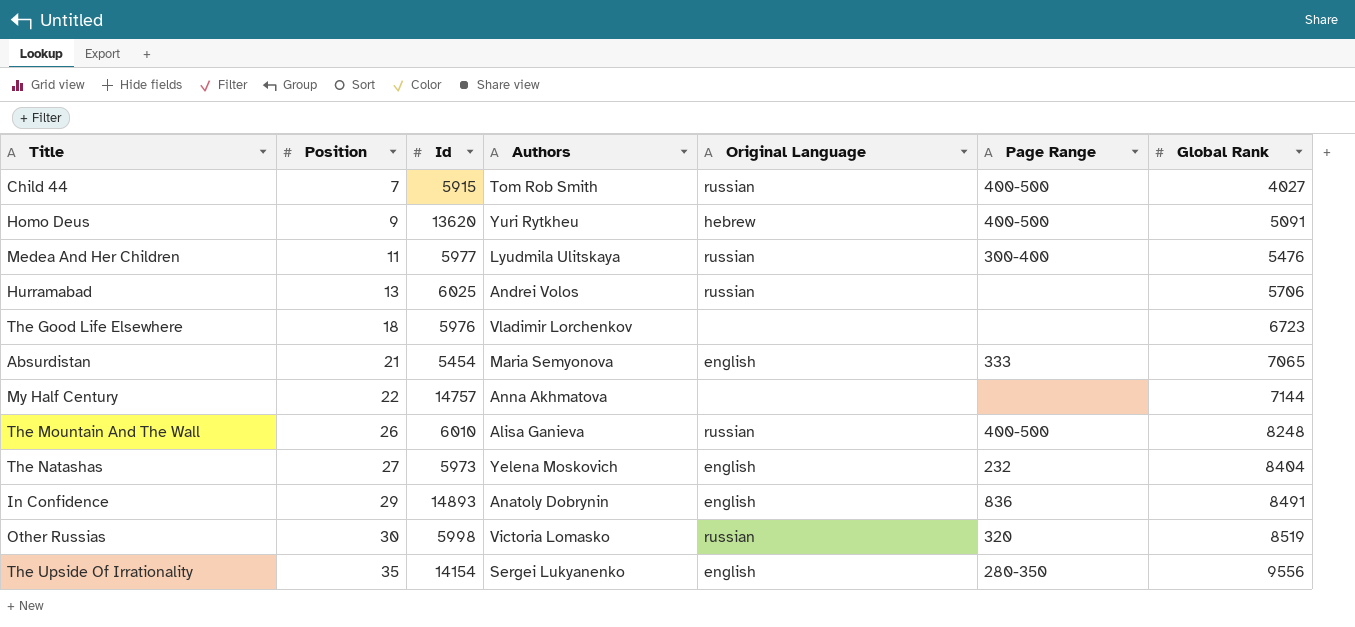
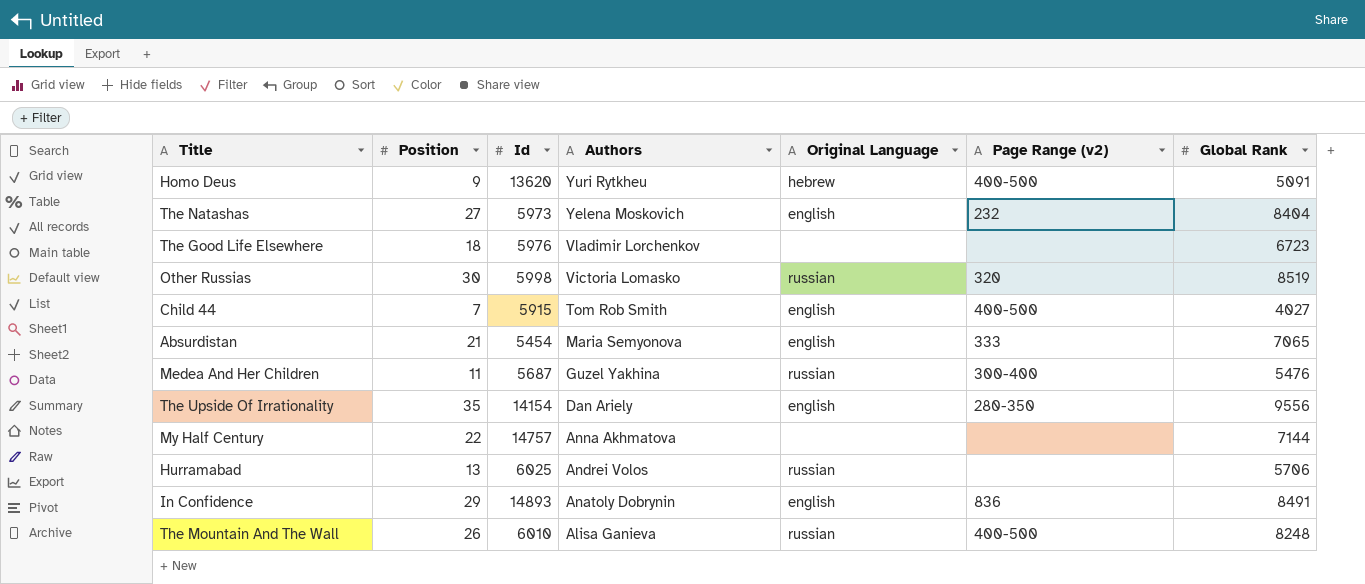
row order: Position ascending -> Authors descending
column name: Page Range -> Page Range (v2)
Child 44 | Original Language: russian -> english
Medea And Her Children | Id: 5977 -> 5687
Medea And Her Children | Authors: Lyudmila Ulitskaya -> Guzel Yakhina
The Upside Of Irrationality | Authors: Sergei Lukyanenko -> Dan Ariely

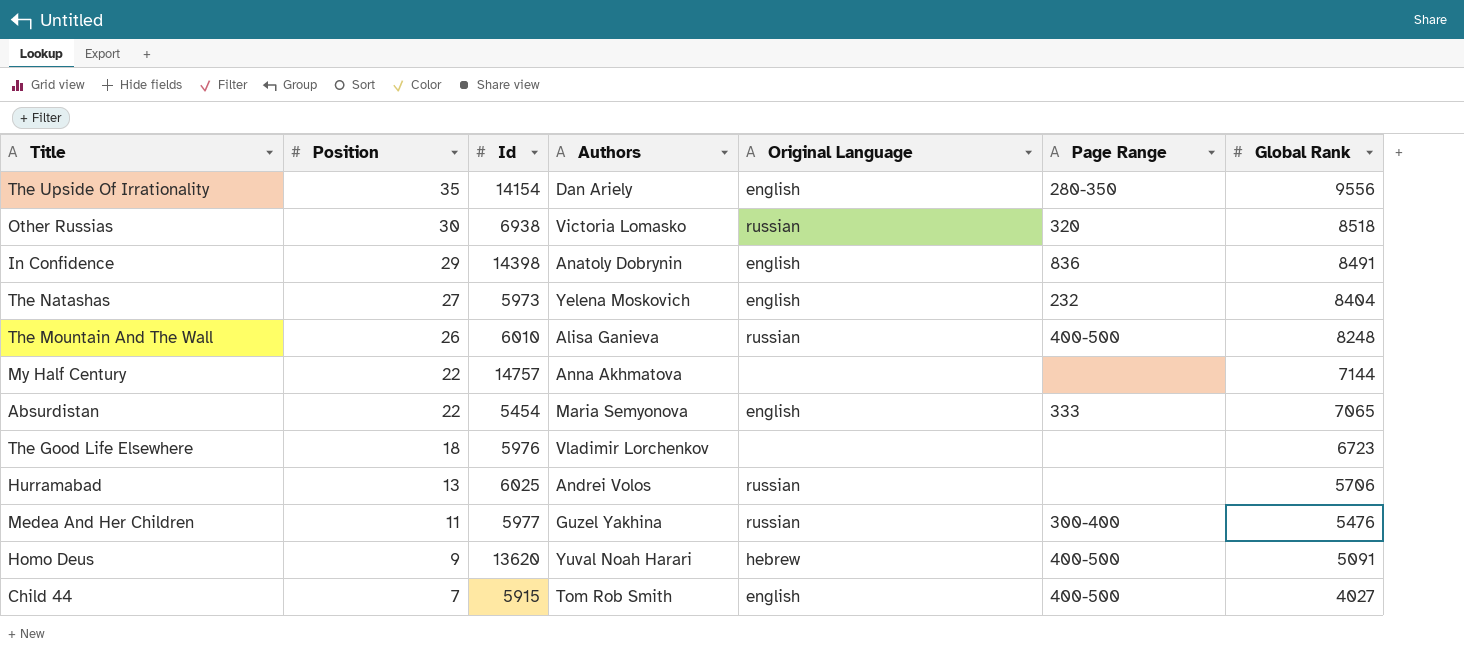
row order: Authors descending -> Position descending
column name: Page Range (v2) -> Page Range
Other Russias | Id: 5998 -> 6938
Other Russias | Global Rank: 8519 -> 8518
In Confidence | Id: 14893 -> 14398
Absurdistan | Position: 21 -> 22
Medea And Her Children | Id: 5687 -> 5977
Homo Deus | Authors: Yuri Rytkheu -> Yuval Noah Harari

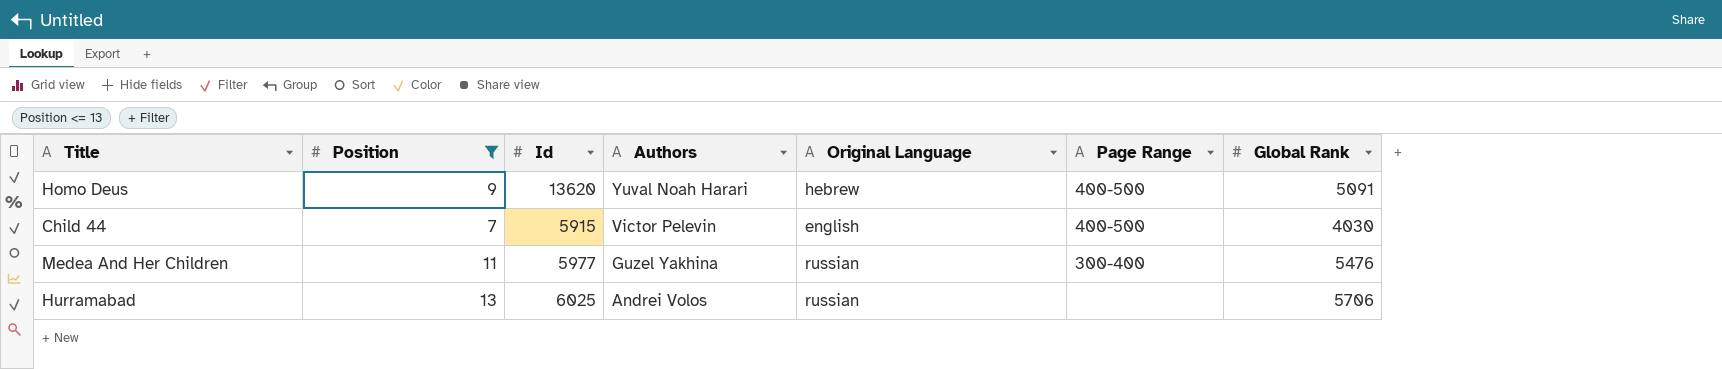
filter: none -> Position <= 13
row order: Position descending -> Authors descending
Child 44 | Authors: Tom Rob Smith -> Victor Pelevin
Child 44 | Global Rank: 4027 -> 4030

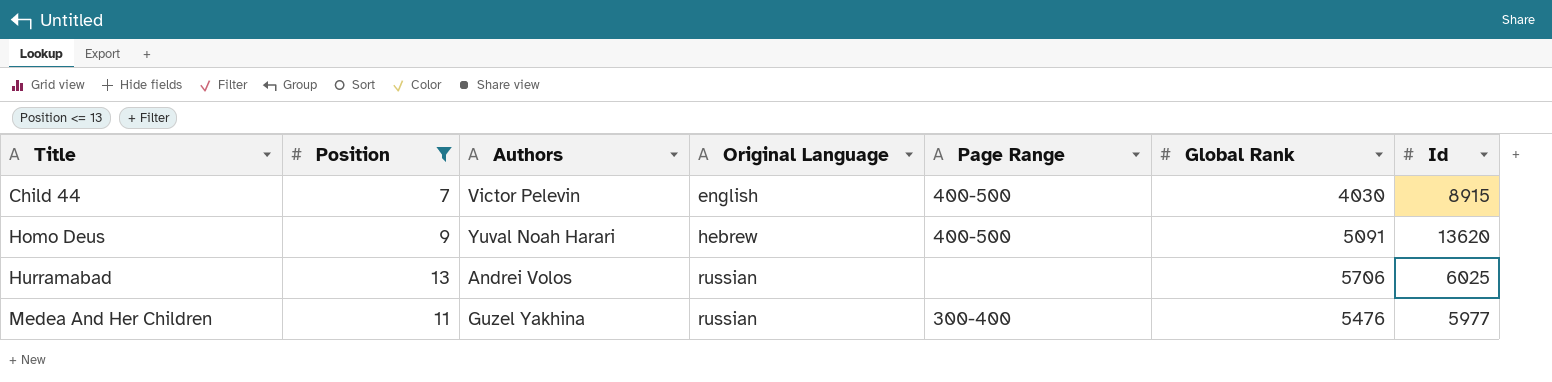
row order: Authors descending -> Title ascending
column Id | position: 3 -> 7
Child 44 | Id: 5915 -> 8915

